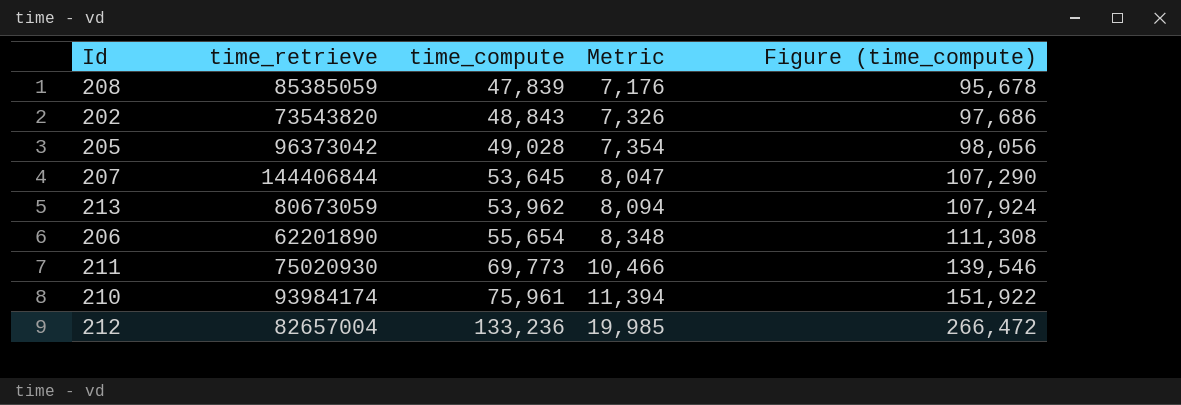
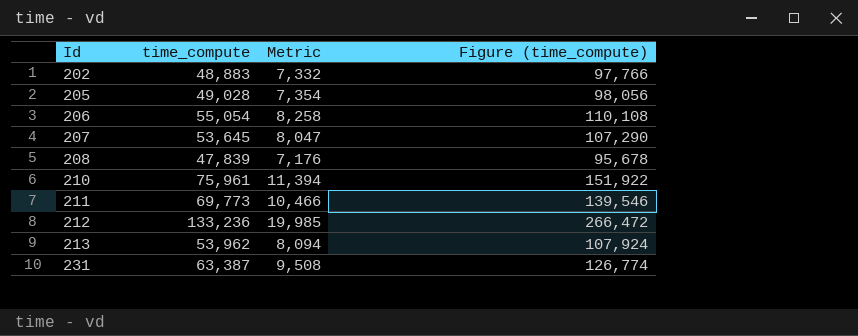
row order: time_compute ascending -> Id ascending
column time_retrieve | position: 2 -> none
202 | time_compute: 48,843 -> 48,883
202 | Metric: 7,326 -> 7,332
202 | Figure (time_compute): 97,686 -> 97,766
206 | time_compute: 55,654 -> 55,054
206 | Metric: 8,348 -> 8,258
206 | Figure (time_compute): 111,308 -> 110,108
row 231: none -> 63,387 | 9,508 | 126,774

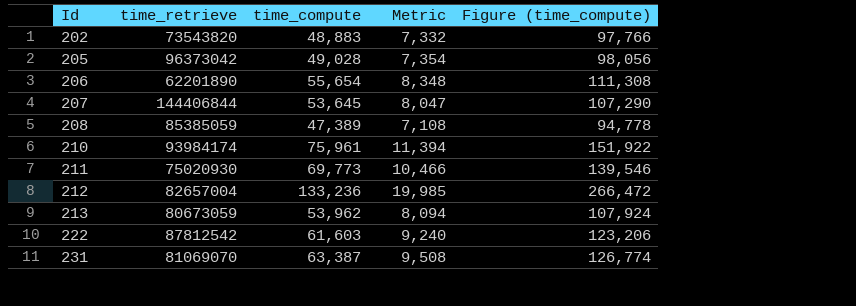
column time_retrieve | position: none -> 2
206 | time_compute: 55,054 -> 55,654
206 | Metric: 8,258 -> 8,348
206 | Figure (time_compute): 110,108 -> 111,308
208 | time_compute: 47,839 -> 47,389
208 | Metric: 7,176 -> 7,108
208 | Figure (time_compute): 95,678 -> 94,778
row 222: none -> 87812542 | 61,603 | 9,240 | 123,206

